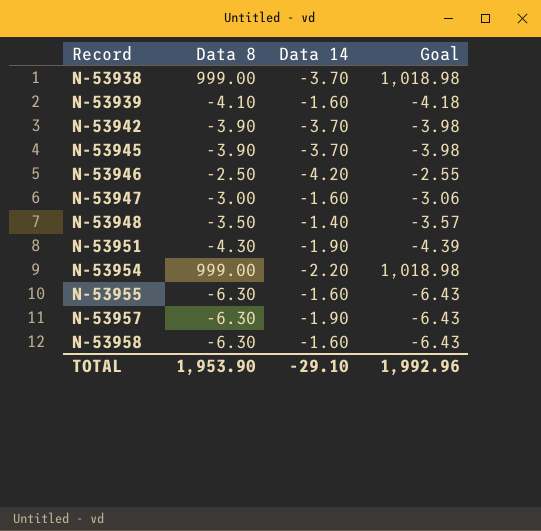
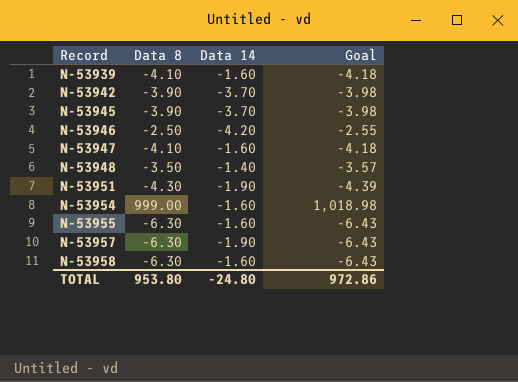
row N-53938: 999.00 | -3.70 | 1,018.98 -> none
N-53947 | Data 8: -3.00 -> -4.10
N-53947 | Goal: -3.06 -> -4.18
N-53954 | Data 14: -2.20 -> -1.60
TOTAL | Data 8: 1,953.90 -> 953.80
TOTAL | Data 14: -29.10 -> -24.80
TOTAL | Goal: 1,992.96 -> 972.86

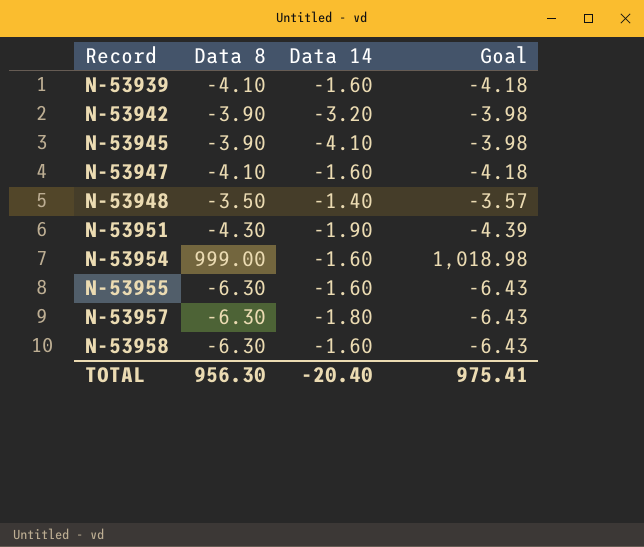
row N-53946: -2.50 | -4.20 | -2.55 -> none
N-53942 | Data 14: -3.70 -> -3.20
N-53945 | Data 14: -3.70 -> -4.10
N-53957 | Data 14: -1.90 -> -1.80
TOTAL | Data 8: 953.80 -> 956.30
TOTAL | Data 14: -24.80 -> -20.40
TOTAL | Goal: 972.86 -> 975.41

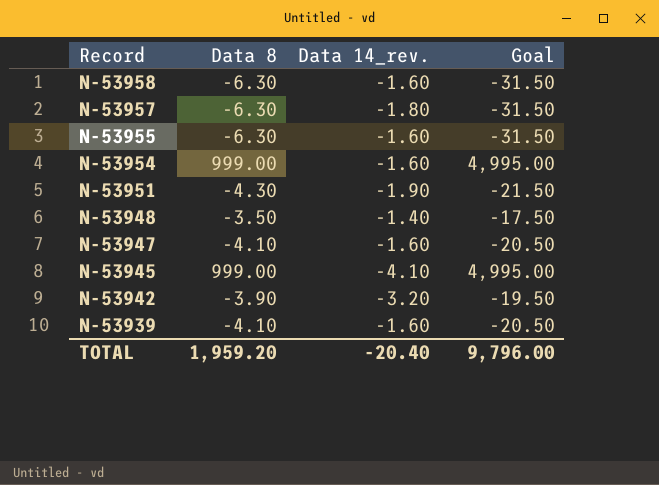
row order: Record ascending -> Record descending
column name: Data 14 -> Data 14_rev.
column Goal | formula: [Data 8] * 1.02 -> [Data 8] * 5
N-53945 | Data 8: -3.90 -> 999.00
TOTAL | Data 8: 956.30 -> 1,959.20
TOTAL | Goal: 975.41 -> 9,796.00

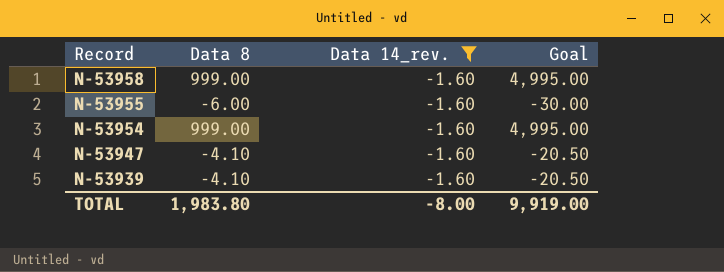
filter: none -> Data 14_rev. = -1.60
N-53958 | Data 8: -6.30 -> 999.00
N-53958 | Goal: -31.50 -> 4,995.00
N-53955 | Data 8: -6.30 -> -6.00
N-53955 | Goal: -31.50 -> -30.00
TOTAL | Data 8: 1,959.20 -> 1,983.80
TOTAL | Data 14_rev.: -20.40 -> -8.00
TOTAL | Goal: 9,796.00 -> 9,919.00

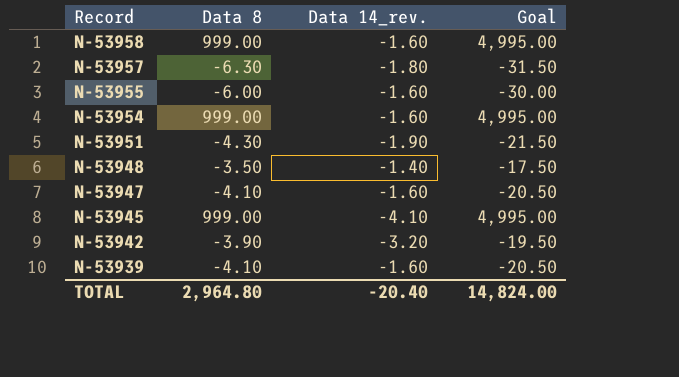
filter: Data 14_rev. = -1.60 -> none
TOTAL | Data 8: 1,983.80 -> 2,964.80
TOTAL | Data 14_rev.: -8.00 -> -20.40
TOTAL | Goal: 9,919.00 -> 14,824.00

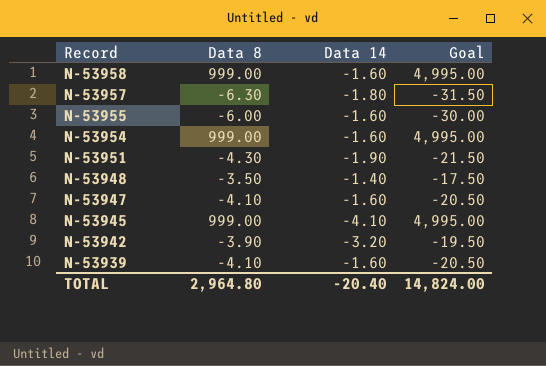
column name: Data 14_rev. -> Data 14

